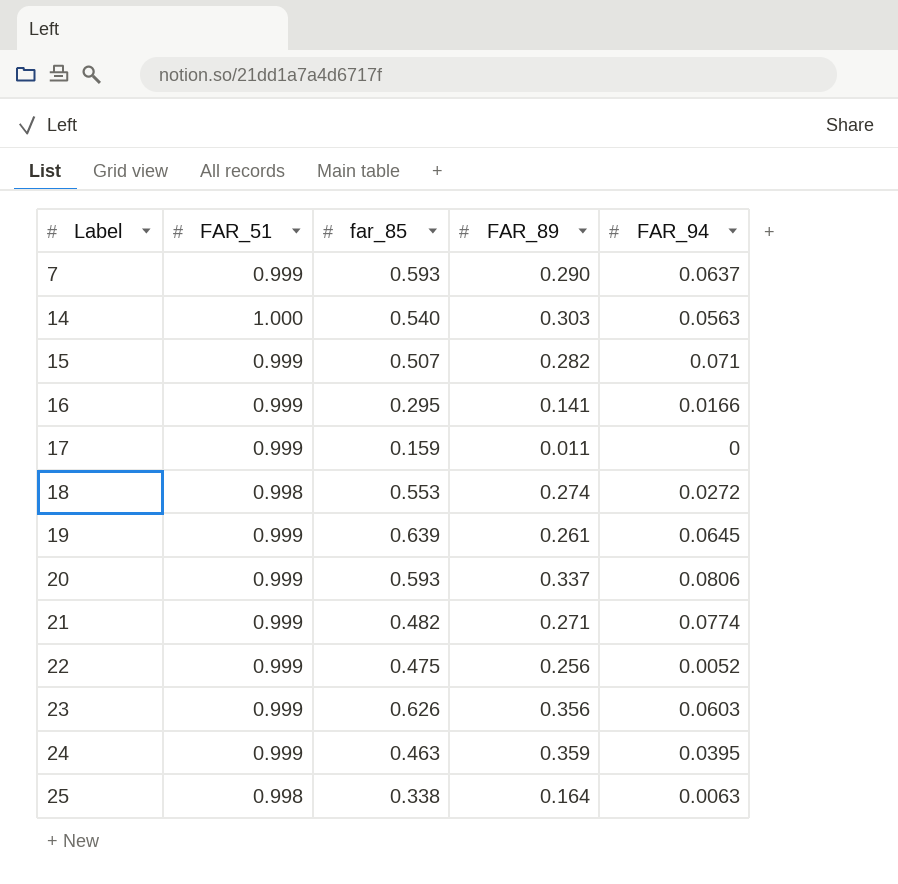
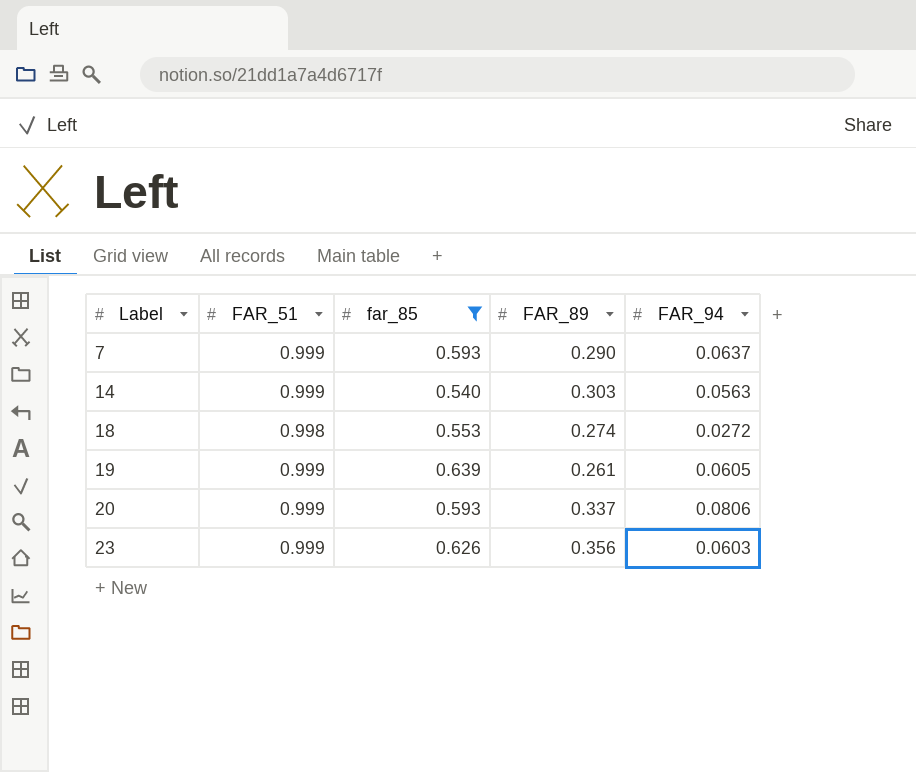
filter: none -> far_85 >= 0.540
14 | FAR_51: 1.000 -> 0.999
19 | FAR_94: 0.0645 -> 0.0605

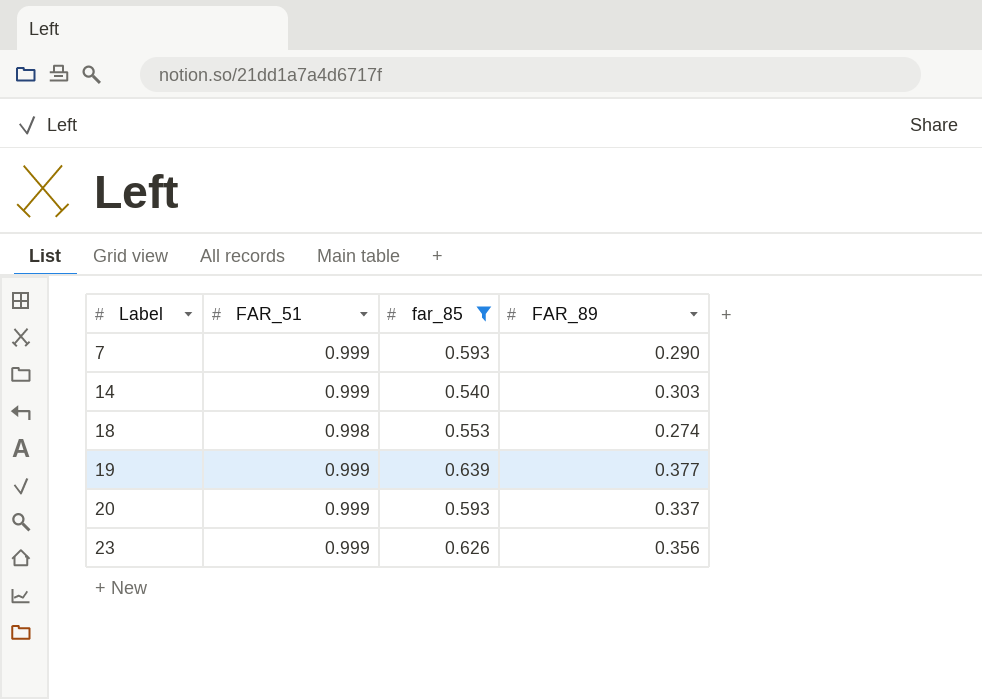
column FAR_94 | position: 5 -> none
19 | FAR_89: 0.261 -> 0.377

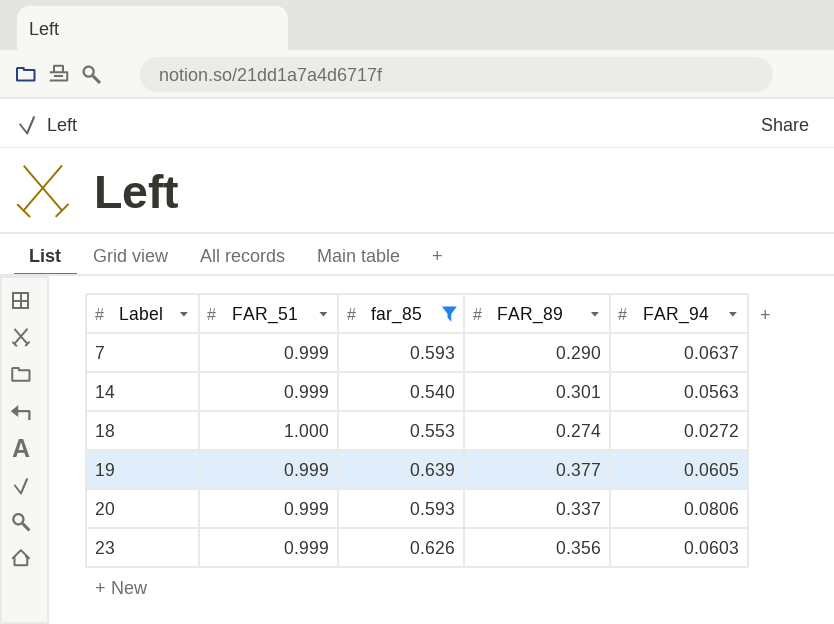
column FAR_94 | position: none -> 5
14 | FAR_89: 0.303 -> 0.301
18 | FAR_51: 0.998 -> 1.000

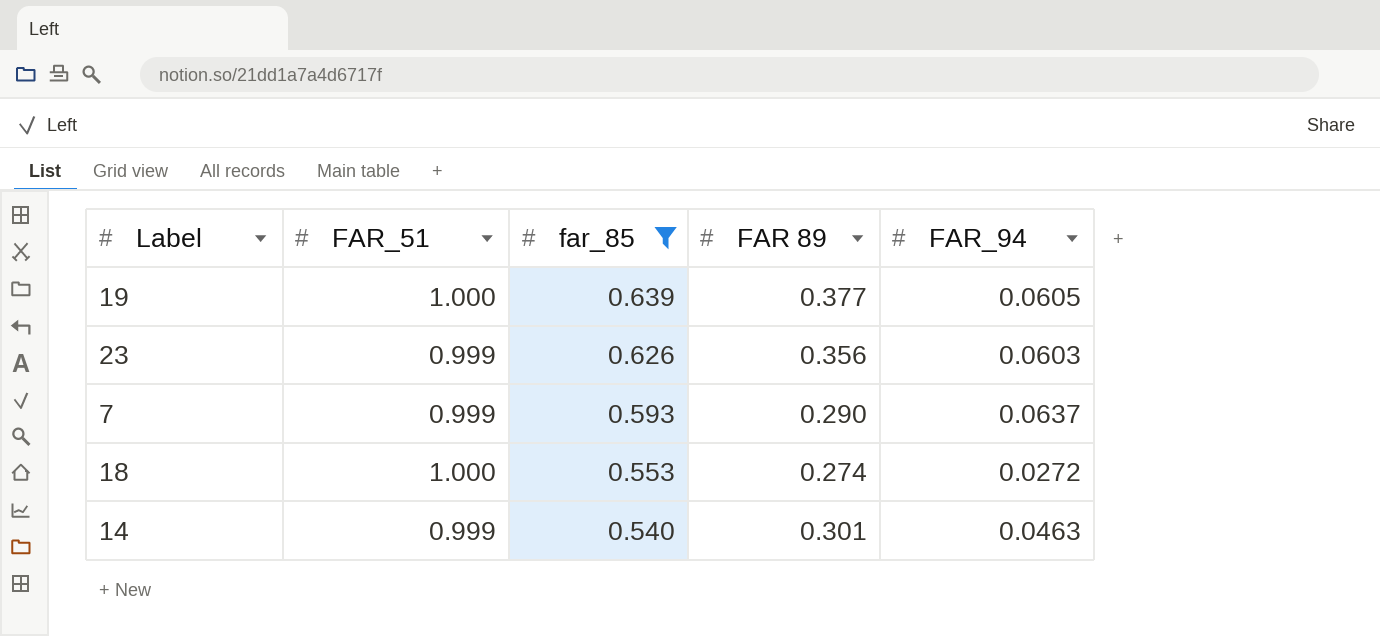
row order: Label ascending -> far_85 descending
column name: FAR_89 -> FAR 89
row 20: 0.999 | 0.593 | 0.337 | 0.0806 -> none
19 | FAR_51: 0.999 -> 1.000
14 | FAR_94: 0.0563 -> 0.0463

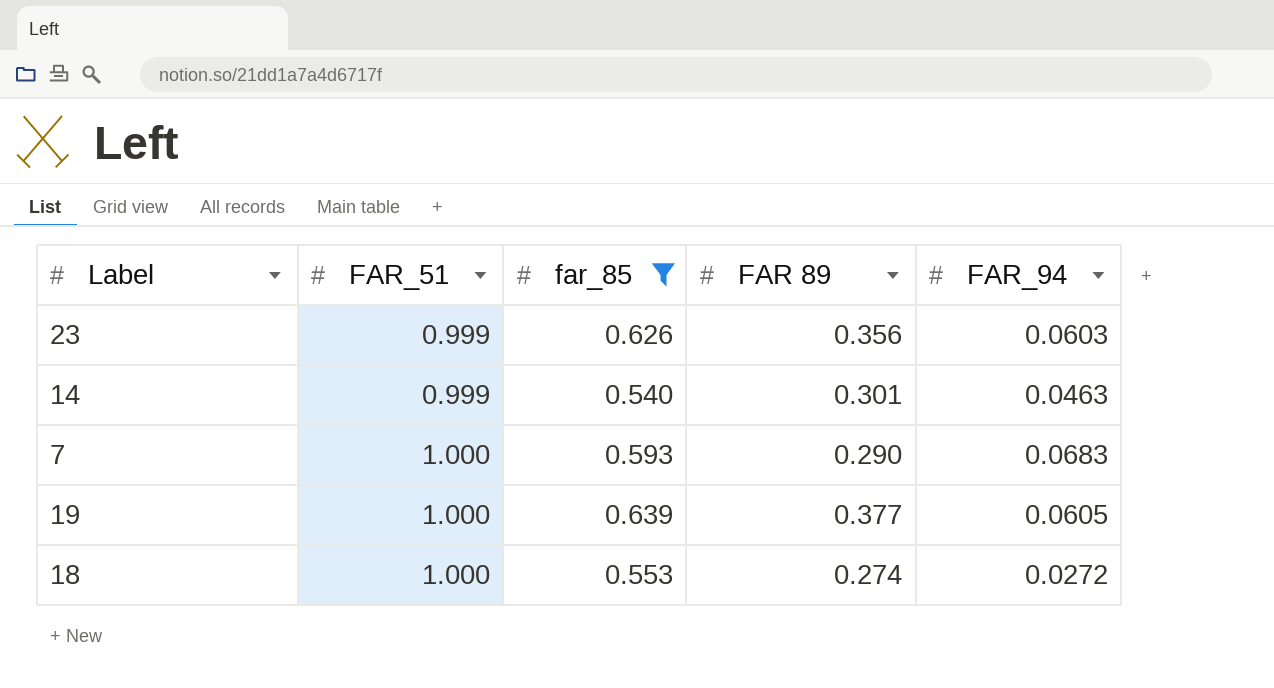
row order: far_85 descending -> FAR_51 ascending
7 | FAR_51: 0.999 -> 1.000
7 | FAR_94: 0.0637 -> 0.0683

